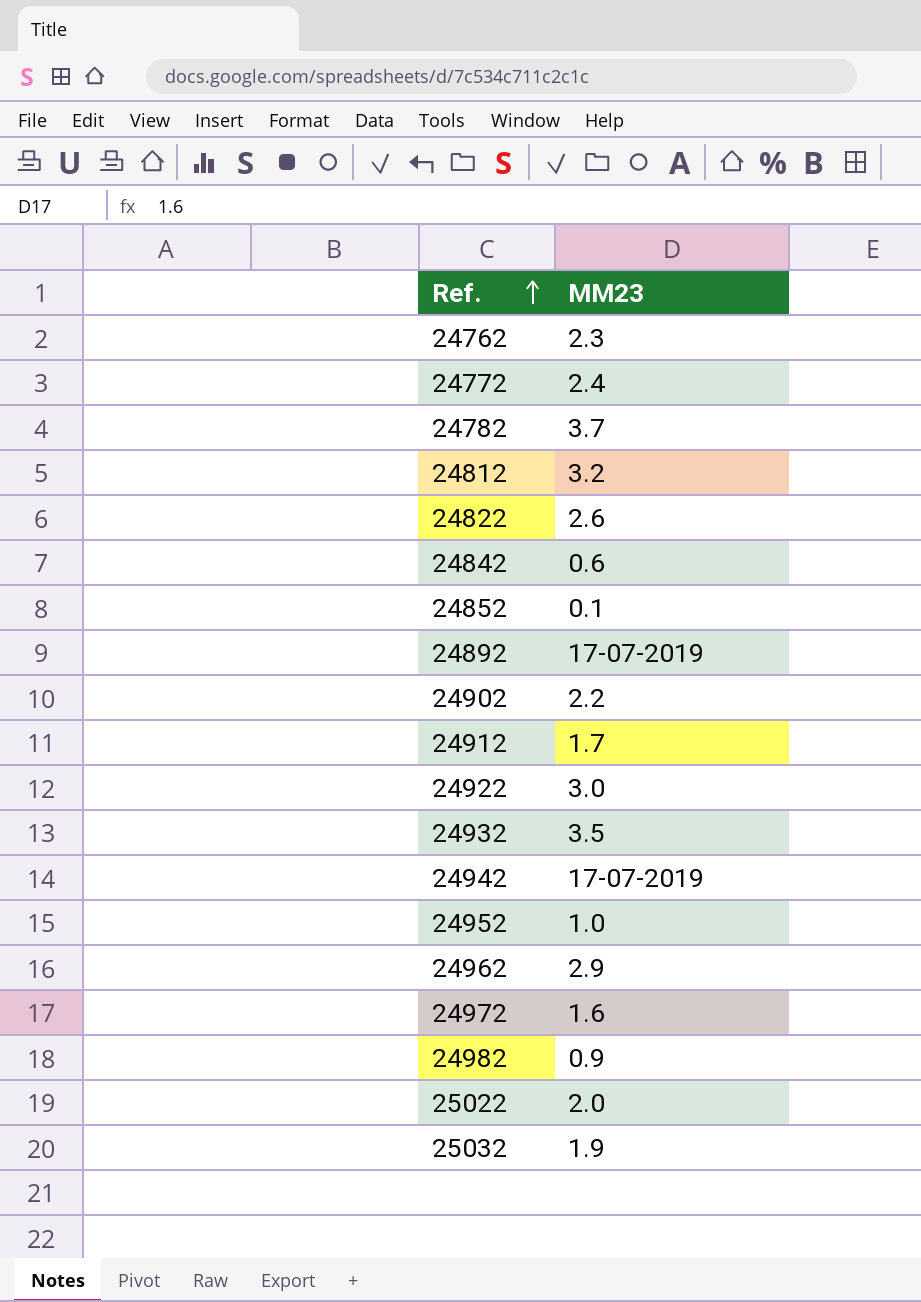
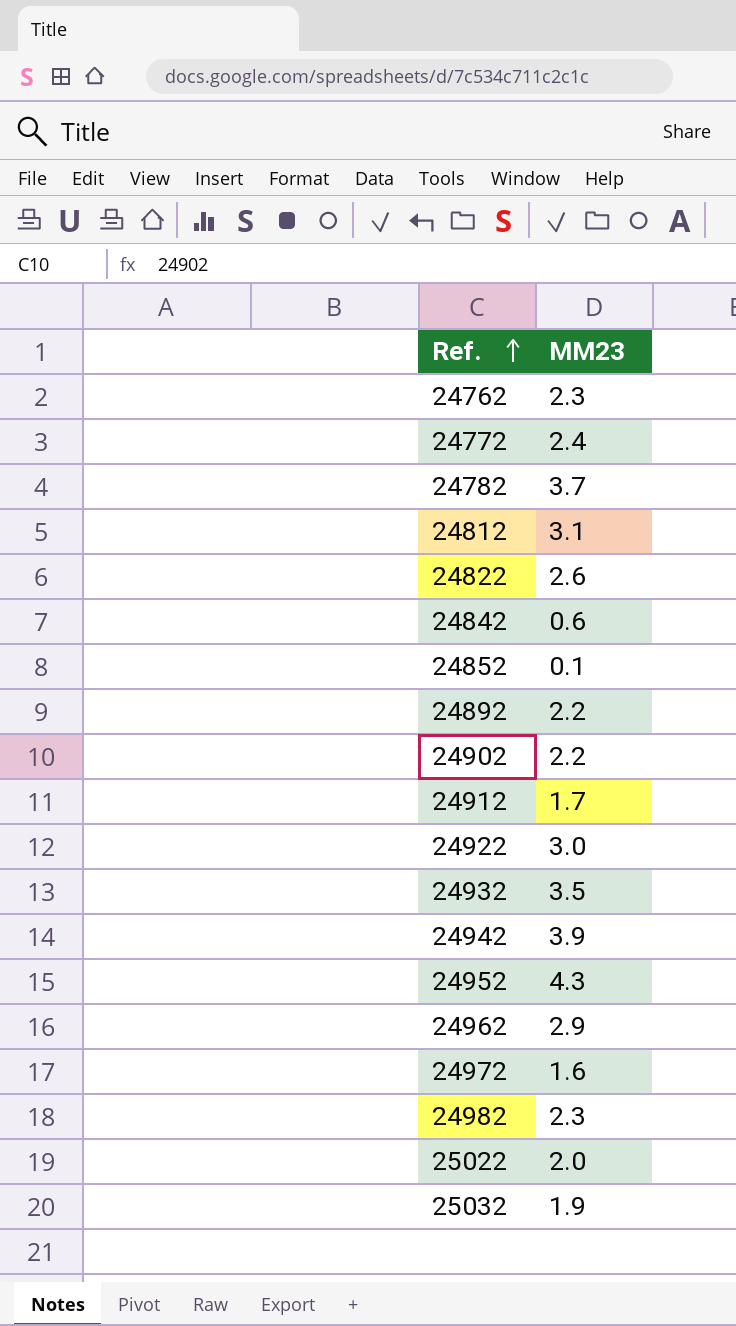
24812 | MM23: 3.2 -> 3.1
24892 | MM23: 17-07-2019 -> 2.2
24942 | MM23: 17-07-2019 -> 3.9
24952 | MM23: 1.0 -> 4.3
24982 | MM23: 0.9 -> 2.3

